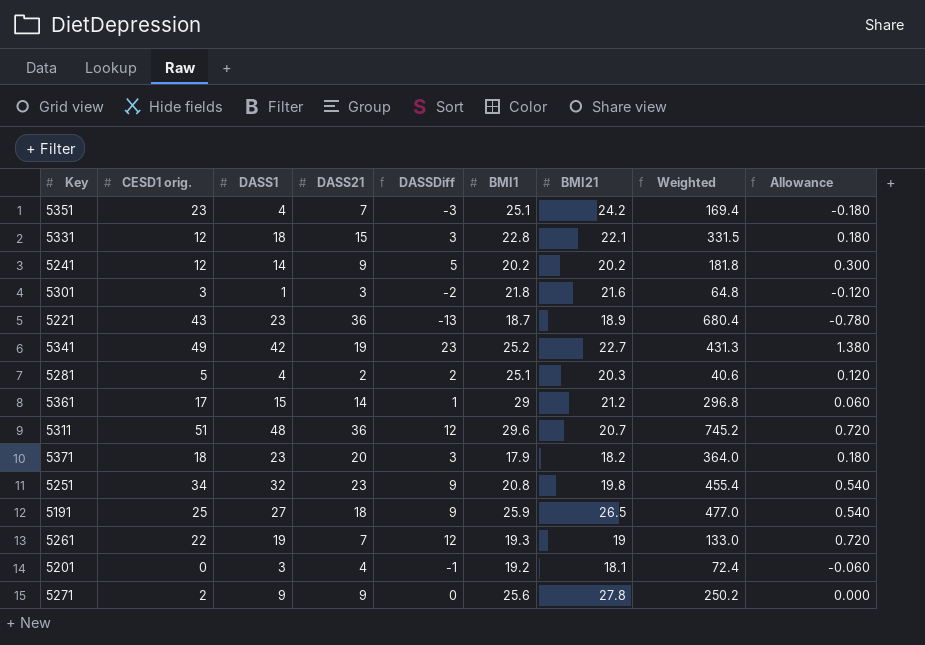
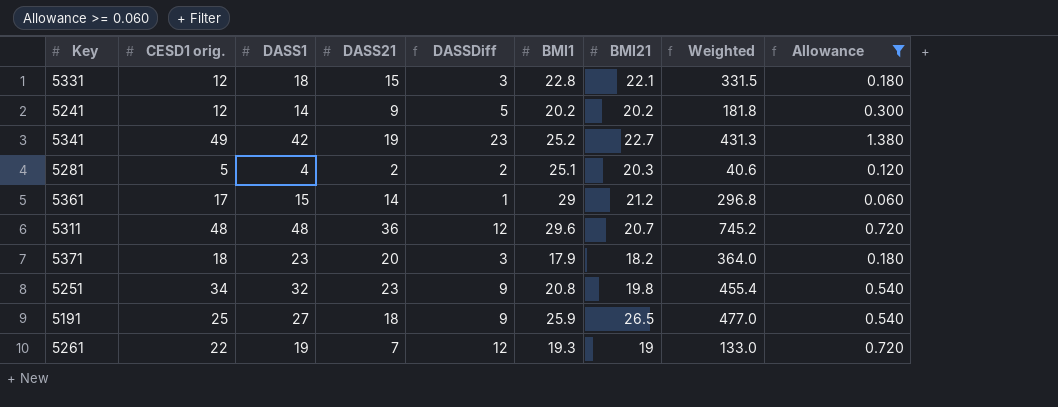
filter: none -> Allowance >= 0.060
5311 | CESD1 orig.: 51 -> 48

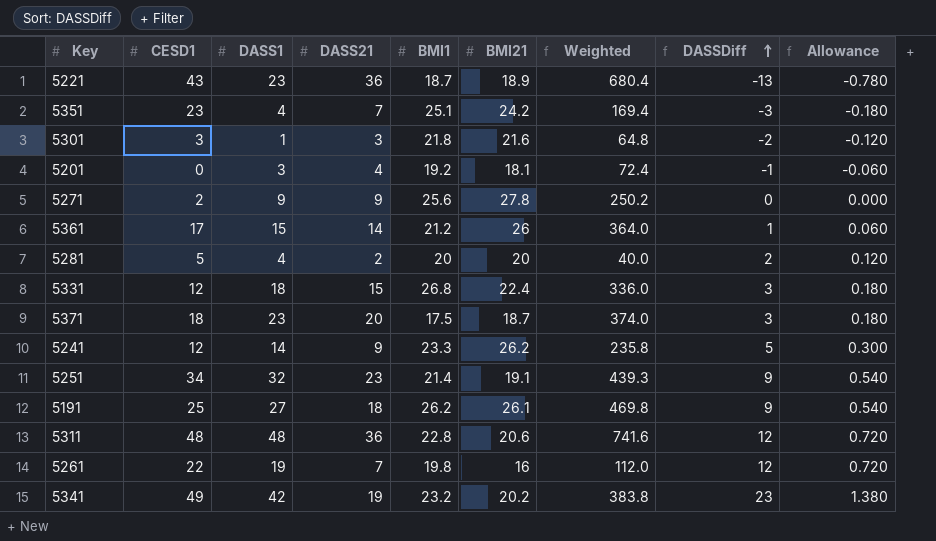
filter: Allowance >= 0.060 -> none
row order: none -> DASSDiff ascending
column name: CESD1 orig. -> CESD1
column DASSDiff | position: 5 -> 8
5361 | BMI1: 29 -> 21.2
5361 | BMI21: 21.2 -> 26
5361 | Weighted: 296.8 -> 364.0
5281 | BMI1: 25.1 -> 20
5281 | BMI21: 20.3 -> 20
5281 | Weighted: 40.6 -> 40.0
5331 | BMI1: 22.8 -> 26.8
5331 | BMI21: 22.1 -> 22.4
5331 | Weighted: 331.5 -> 336.0
5371 | BMI1: 17.9 -> 17.5
5371 | BMI21: 18.2 -> 18.7
5371 | Weighted: 364.0 -> 374.0
5241 | BMI1: 20.2 -> 23.3
5241 | BMI21: 20.2 -> 26.2
5241 | Weighted: 181.8 -> 235.8
5251 | BMI1: 20.8 -> 21.4
5251 | BMI21: 19.8 -> 19.1
5251 | Weighted: 455.4 -> 439.3
5191 | BMI1: 25.9 -> 26.2
5191 | BMI21: 26.5 -> 26.1
5191 | Weighted: 477.0 -> 469.8
5311 | BMI1: 29.6 -> 22.8
5311 | BMI21: 20.7 -> 20.6
5311 | Weighted: 745.2 -> 741.6
5261 | BMI1: 19.3 -> 19.8
5261 | BMI21: 19 -> 16
5261 | Weighted: 133.0 -> 112.0
5341 | BMI1: 25.2 -> 23.2
5341 | BMI21: 22.7 -> 20.2
5341 | Weighted: 431.3 -> 383.8

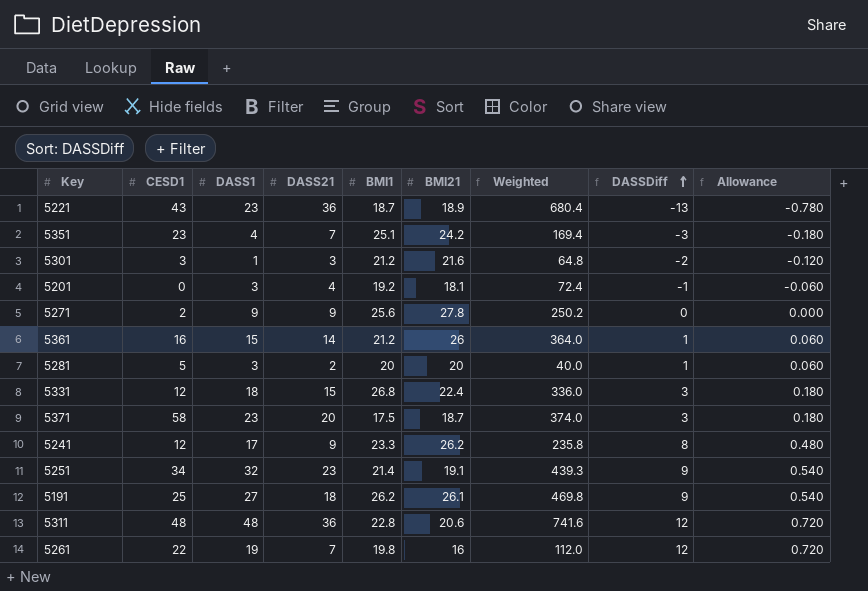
row 5341: 49 | 42 | 19 | 23.2 | 20.2 | 383.8 | 23 | 1.380 -> none
5301 | BMI1: 21.8 -> 21.2
5361 | CESD1: 17 -> 16
5281 | DASS1: 4 -> 3
5281 | DASSDiff: 2 -> 1
5281 | Allowance: 0.120 -> 0.060
5371 | CESD1: 18 -> 58
5241 | DASS1: 14 -> 17
5241 | DASSDiff: 5 -> 8
5241 | Allowance: 0.300 -> 0.480

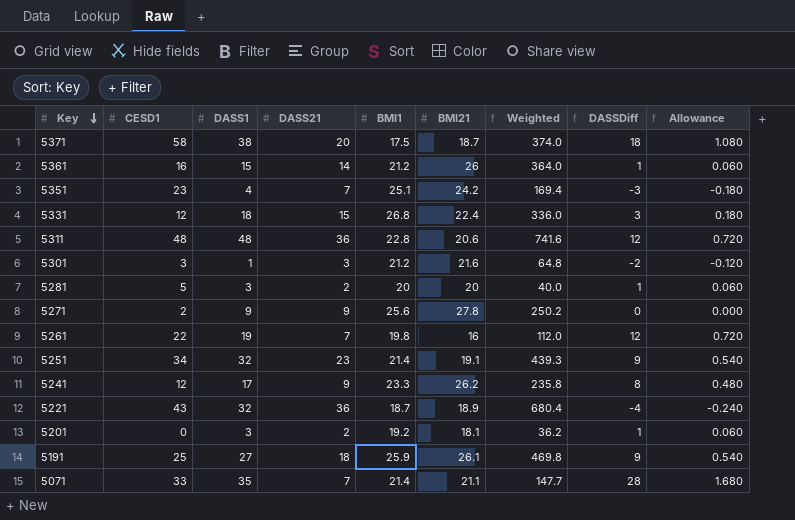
row order: DASSDiff ascending -> Key descending
5371 | DASS1: 23 -> 38
5371 | DASSDiff: 3 -> 18
5371 | Allowance: 0.180 -> 1.080
5221 | DASS1: 23 -> 32
5221 | DASSDiff: -13 -> -4
5221 | Allowance: -0.780 -> -0.240
5201 | DASS21: 4 -> 2
5201 | Weighted: 72.4 -> 36.2
5201 | DASSDiff: -1 -> 1
5201 | Allowance: -0.060 -> 0.060
5191 | BMI1: 26.2 -> 25.9
row 5071: none -> 33 | 35 | 7 | 21.4 | 21.1 | 147.7 | 28 | 1.680

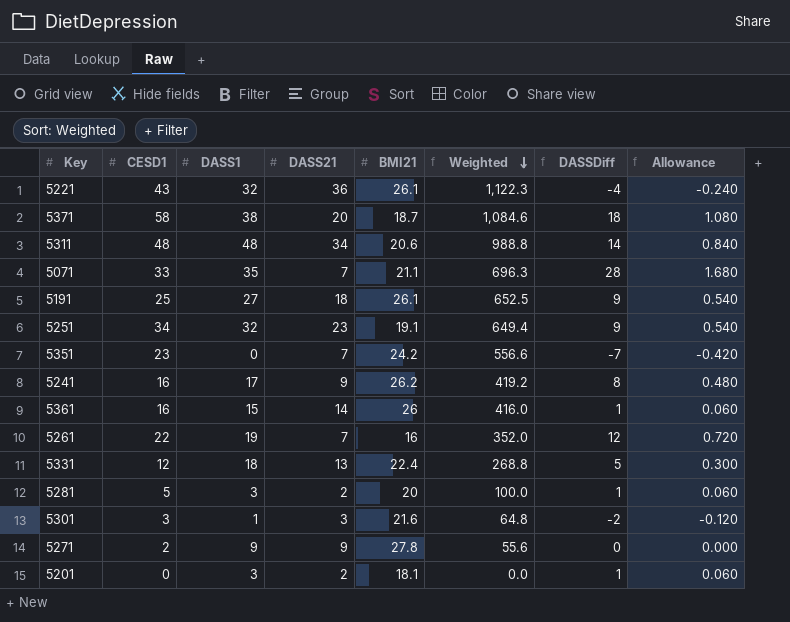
row order: Key descending -> Weighted descending
column BMI1 | position: 5 -> none
column Weighted | formula: [DASS21] * [BMI21] -> [CESD1] * [BMI21]
5221 | BMI21: 18.9 -> 26.1
5311 | DASS21: 36 -> 34
5311 | DASSDiff: 12 -> 14
5311 | Allowance: 0.720 -> 0.840
5351 | DASS1: 4 -> 0
5351 | DASSDiff: -3 -> -7
5351 | Allowance: -0.180 -> -0.420
5241 | CESD1: 12 -> 16
5331 | DASS21: 15 -> 13
5331 | DASSDiff: 3 -> 5
5331 | Allowance: 0.180 -> 0.300

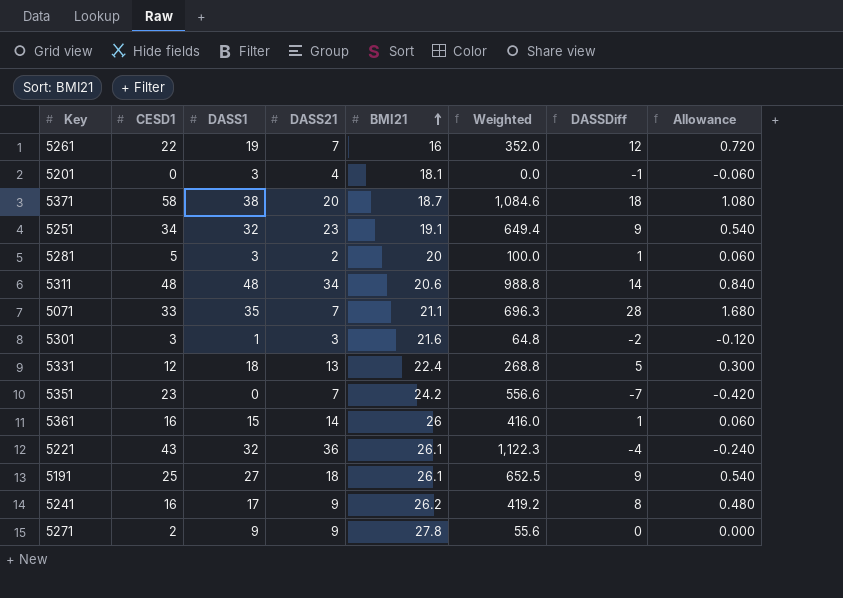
row order: Weighted descending -> BMI21 ascending
5201 | DASS21: 2 -> 4
5201 | DASSDiff: 1 -> -1
5201 | Allowance: 0.060 -> -0.060

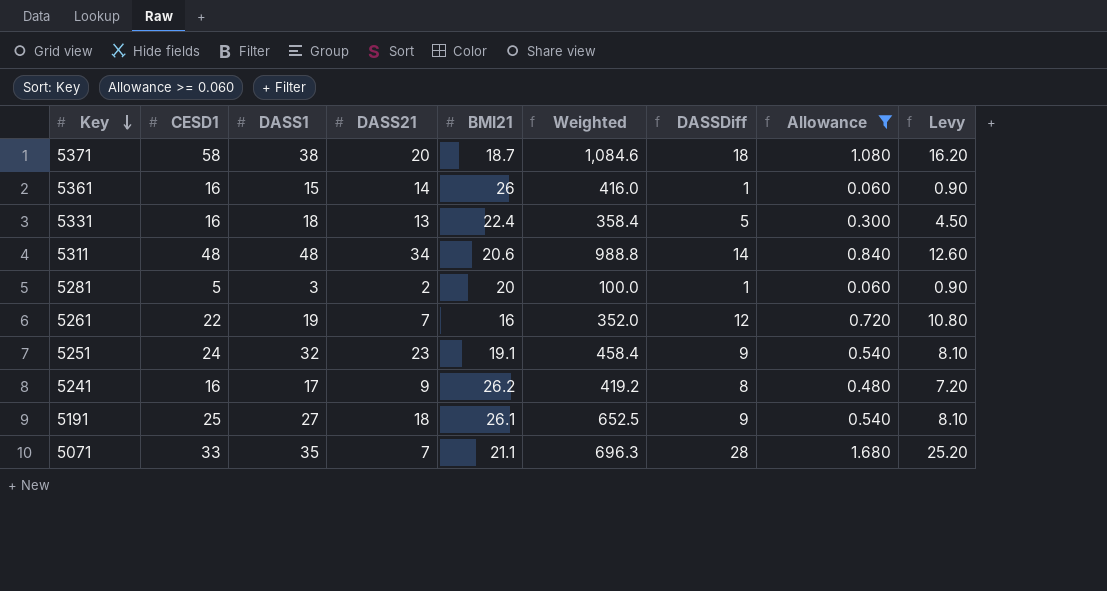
filter: none -> Allowance >= 0.060
row order: BMI21 ascending -> Key descending
column Levy | formula: none -> [DASSDiff] * 0.9
5331 | CESD1: 12 -> 16
5331 | Weighted: 268.8 -> 358.4
5251 | CESD1: 34 -> 24
5251 | Weighted: 649.4 -> 458.4

